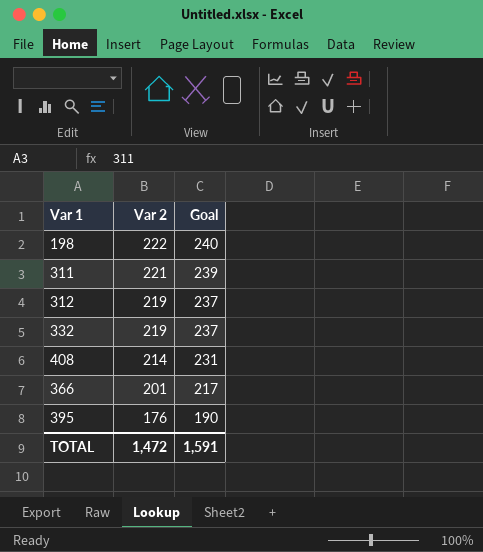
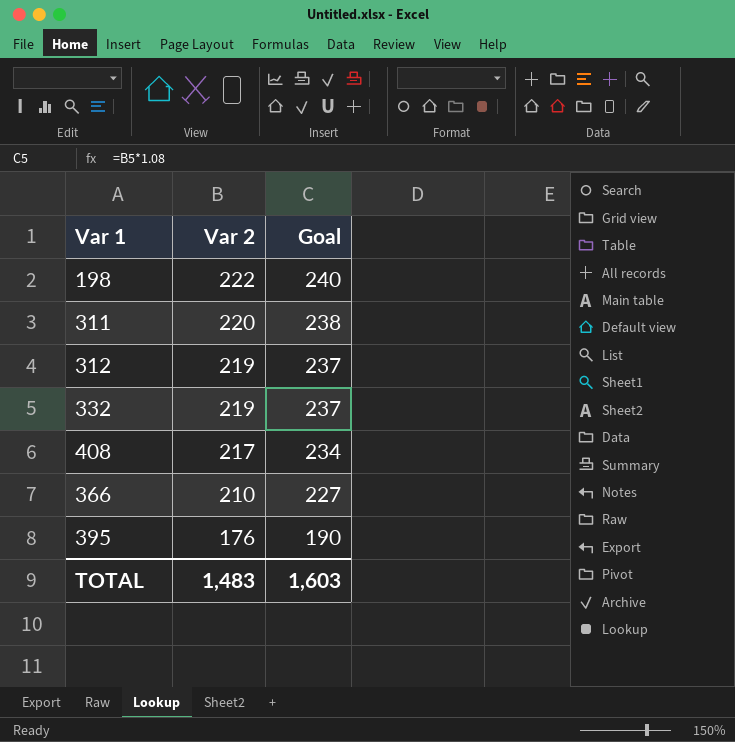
311 | Var 2: 221 -> 220
311 | Goal: 239 -> 238
408 | Var 2: 214 -> 217
408 | Goal: 231 -> 234
366 | Var 2: 201 -> 210
366 | Goal: 217 -> 227
TOTAL | Var 2: 1,472 -> 1,483
TOTAL | Goal: 1,591 -> 1,603

